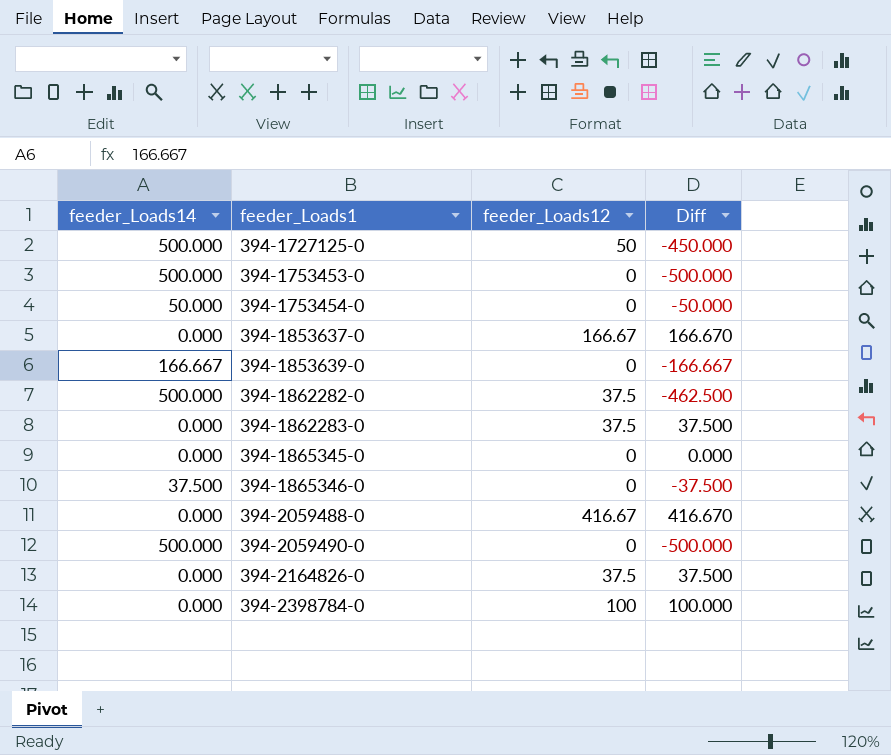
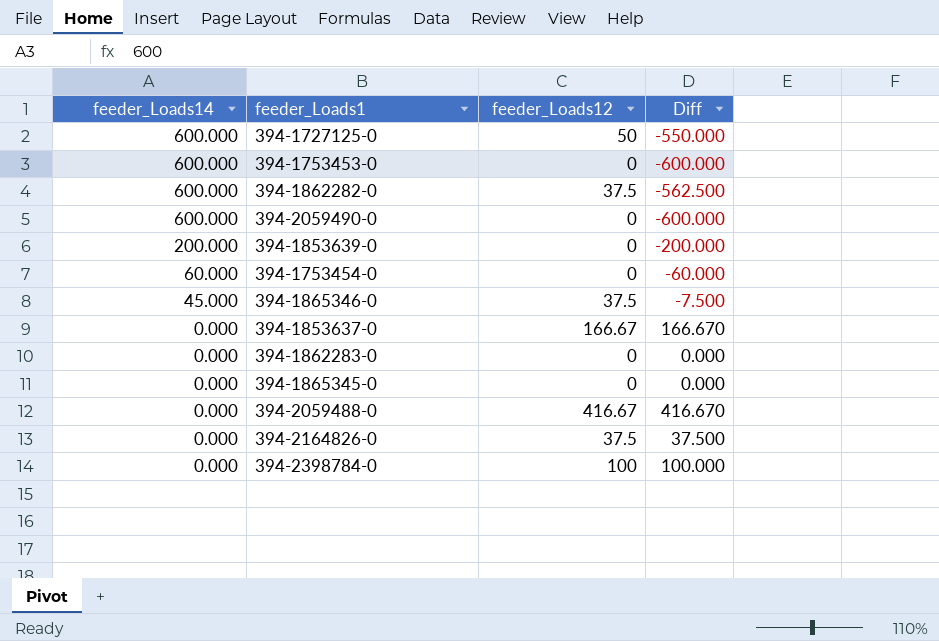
row order: feeder_Loads1 ascending -> feeder_Loads14 descending
394-1727125-0 | feeder_Loads14: 500.000 -> 600.000
394-1727125-0 | Diff: -450.000 -> -550.000
394-1753453-0 | feeder_Loads14: 500.000 -> 600.000
394-1753453-0 | Diff: -500.000 -> -600.000
394-1862282-0 | feeder_Loads14: 500.000 -> 600.000
394-1862282-0 | Diff: -462.500 -> -562.500
394-2059490-0 | feeder_Loads14: 500.000 -> 600.000
394-2059490-0 | Diff: -500.000 -> -600.000
394-1853639-0 | feeder_Loads14: 166.667 -> 200.000
394-1853639-0 | Diff: -166.667 -> -200.000
394-1753454-0 | feeder_Loads14: 50.000 -> 60.000
394-1753454-0 | Diff: -50.000 -> -60.000
394-1865346-0 | feeder_Loads14: 37.500 -> 45.000
394-1865346-0 | feeder_Loads12: 0 -> 37.5
394-1865346-0 | Diff: -37.500 -> -7.500
394-1862283-0 | feeder_Loads12: 37.5 -> 0
394-1862283-0 | Diff: 37.500 -> 0.000

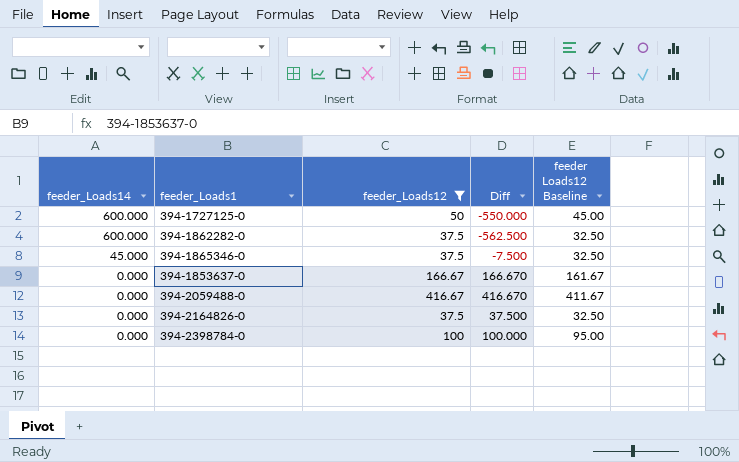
filter: none -> feeder_Loads12 != 0
column feeder Loads12 Baseline | formula: none -> [feeder_Loads12] - 5

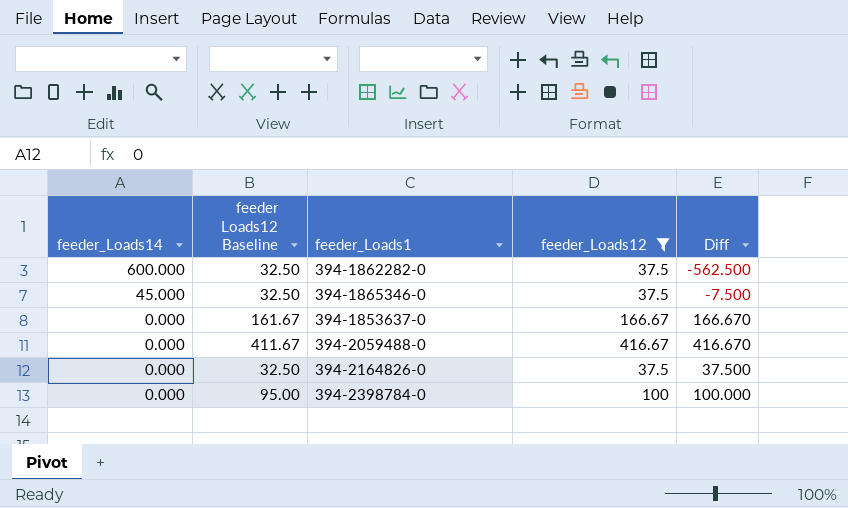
column feeder Loads12 Baseline | position: 5 -> 2
row 394-1727125-0: 600.000 | 50 | -550.000 | 45.00 -> none

